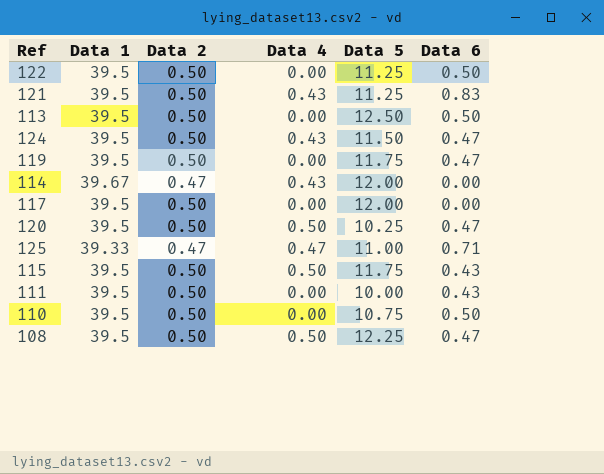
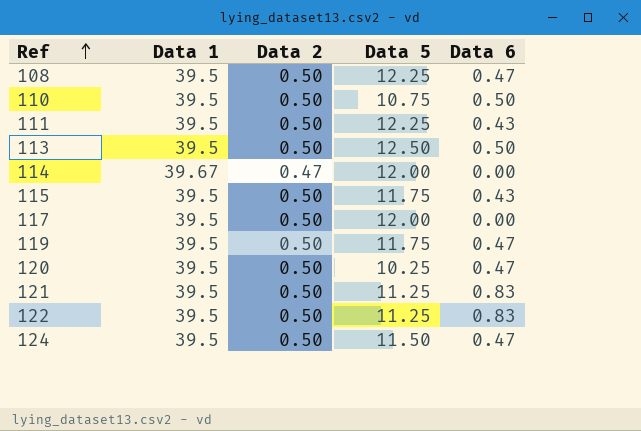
row order: none -> Ref ascending
column Data 4 | position: 4 -> none
row 125: 39.33 | 0.47 | 0.47 | 11.00 | 0.71 -> none
111 | Data 5: 10.00 -> 12.25
122 | Data 6: 0.50 -> 0.83

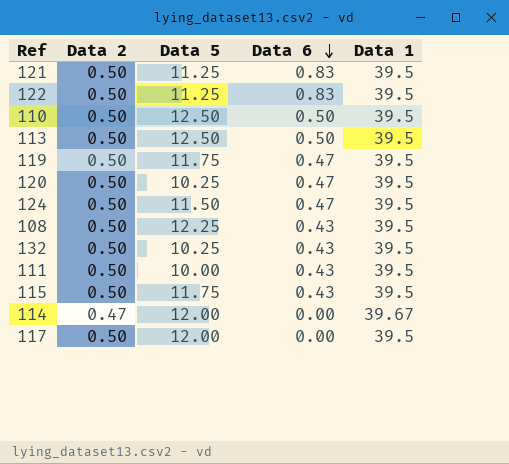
row order: Ref ascending -> Data 6 descending
column Data 1 | position: 2 -> 5
110 | Data 5: 10.75 -> 12.50
108 | Data 6: 0.47 -> 0.43
row 132: none -> 0.50 | 10.25 | 0.43 | 39.5
111 | Data 5: 12.25 -> 10.00

